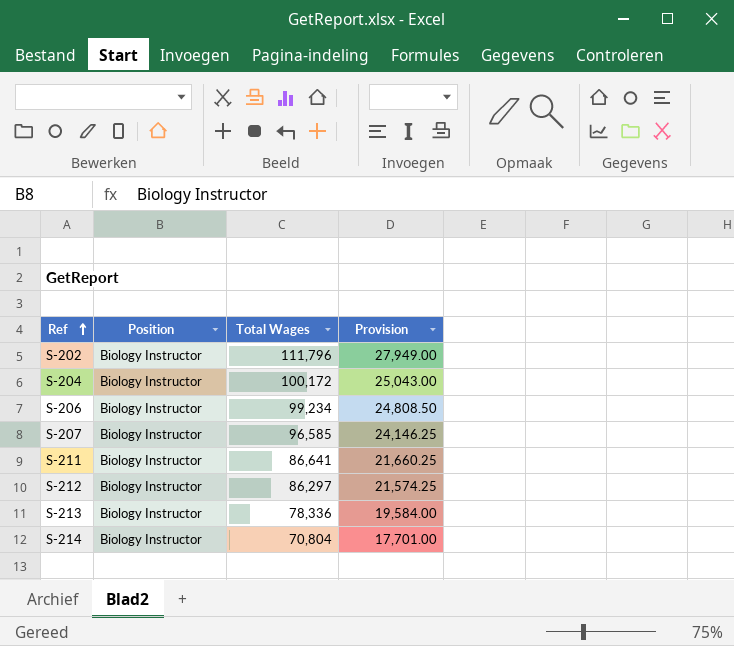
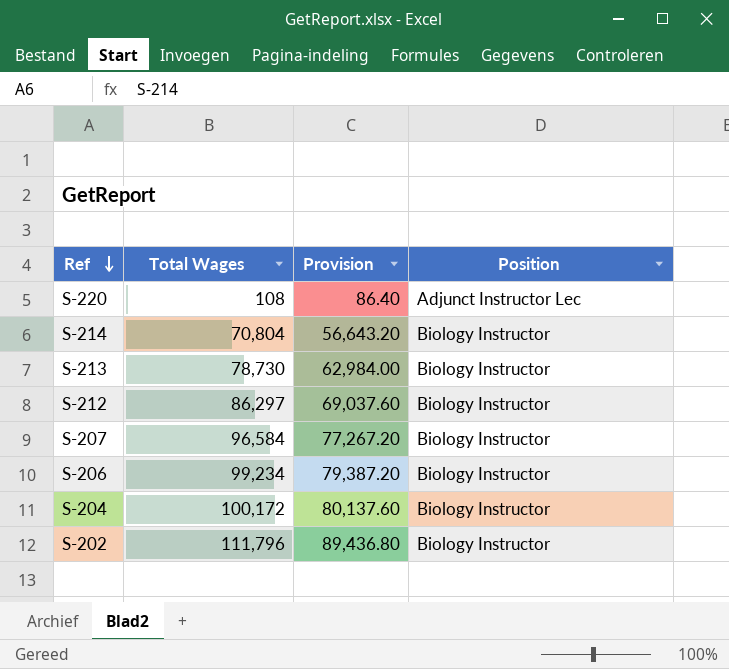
row order: Ref ascending -> Ref descending
column Provision | formula: [Total Wages] * 0.25 -> [Total Wages] * 0.8
column Position | position: 2 -> 4
row S-211: Biology Instructor | 86,641 | 21,660.25 -> none
row S-220: none -> 108 | 86.40 | Adjunct Instructor Lec
S-213 | Total Wages: 78,336 -> 78,730
S-207 | Total Wages: 96,585 -> 96,584

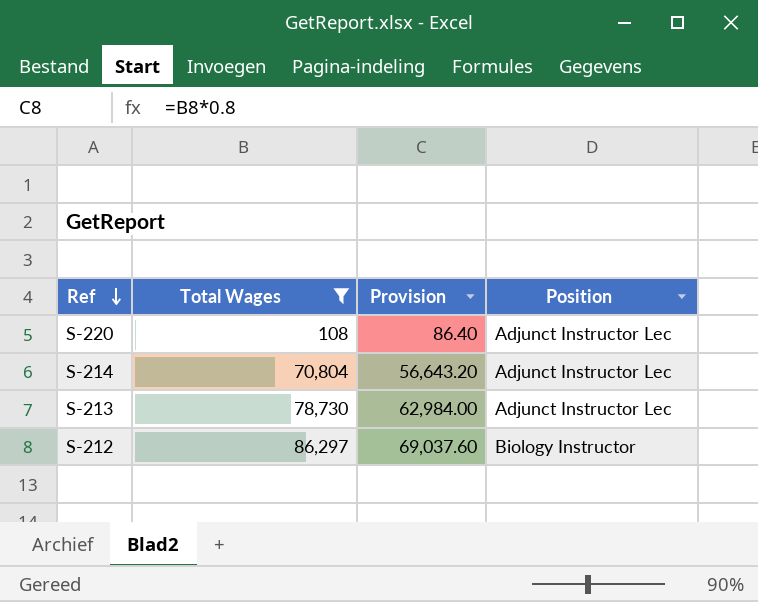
filter: none -> Total Wages <= 86,297
S-214 | Position: Biology Instructor -> Adjunct Instructor Lec
S-213 | Position: Biology Instructor -> Adjunct Instructor Lec

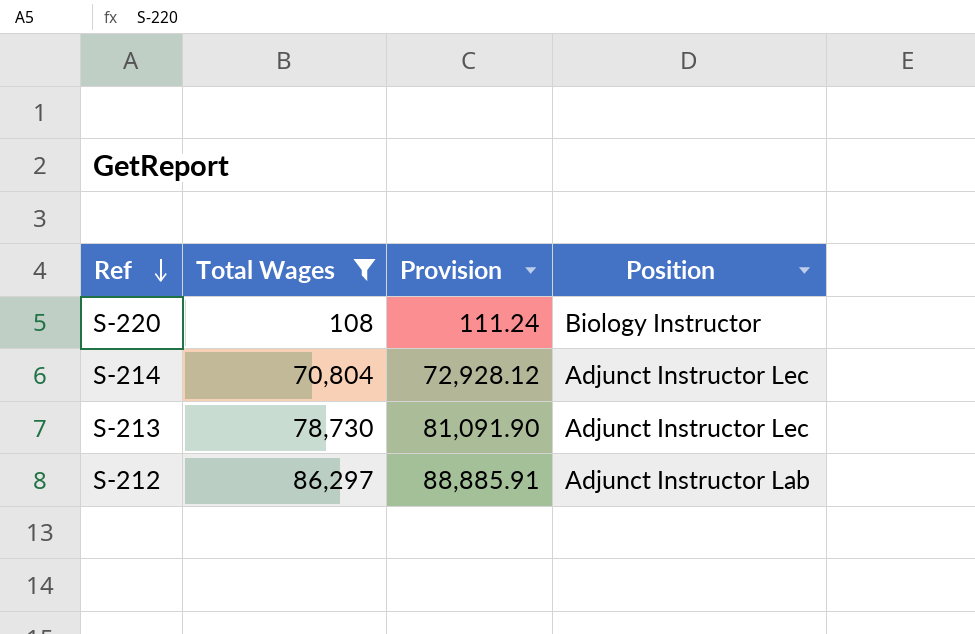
column Provision | formula: [Total Wages] * 0.8 -> [Total Wages] * 1.03
S-220 | Position: Adjunct Instructor Lec -> Biology Instructor
S-212 | Position: Biology Instructor -> Adjunct Instructor Lab

